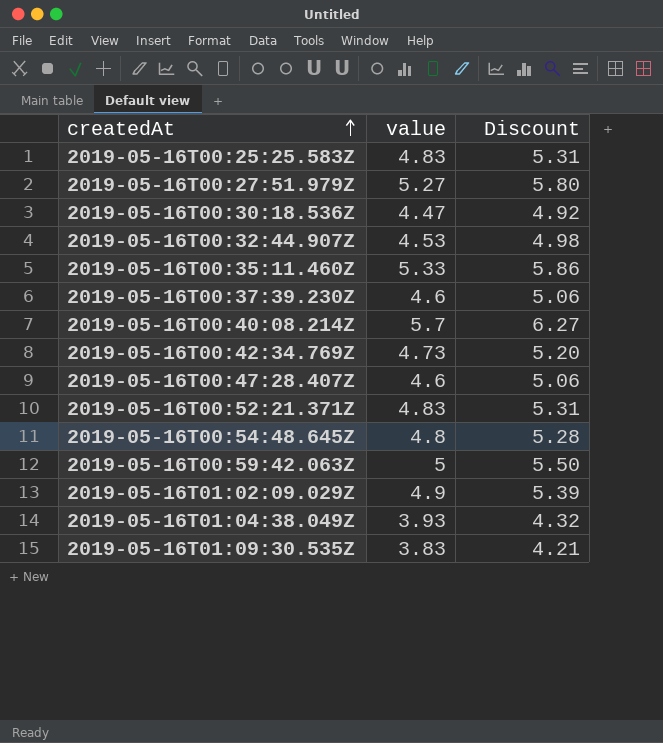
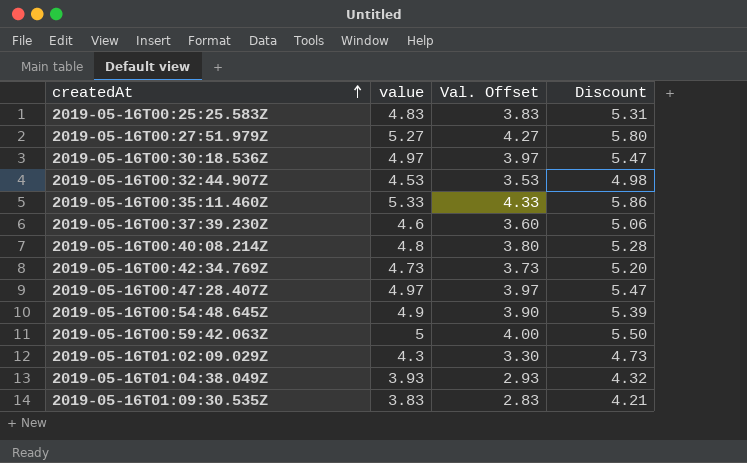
column Val. Offset | formula: none -> [value] - 1
row 2019-05-16T00:52:21.371Z: 4.83 | 5.31 -> none
2019-05-16T00:30:18.536Z | value: 4.47 -> 4.97
2019-05-16T00:30:18.536Z | Discount: 4.92 -> 5.47
2019-05-16T00:40:08.214Z | value: 5.7 -> 4.8
2019-05-16T00:40:08.214Z | Discount: 6.27 -> 5.28
2019-05-16T00:47:28.407Z | value: 4.6 -> 4.97
2019-05-16T00:47:28.407Z | Discount: 5.06 -> 5.47
2019-05-16T00:54:48.645Z | value: 4.8 -> 4.9
2019-05-16T00:54:48.645Z | Discount: 5.28 -> 5.39
2019-05-16T01:02:09.029Z | value: 4.9 -> 4.3
2019-05-16T01:02:09.029Z | Discount: 5.39 -> 4.73

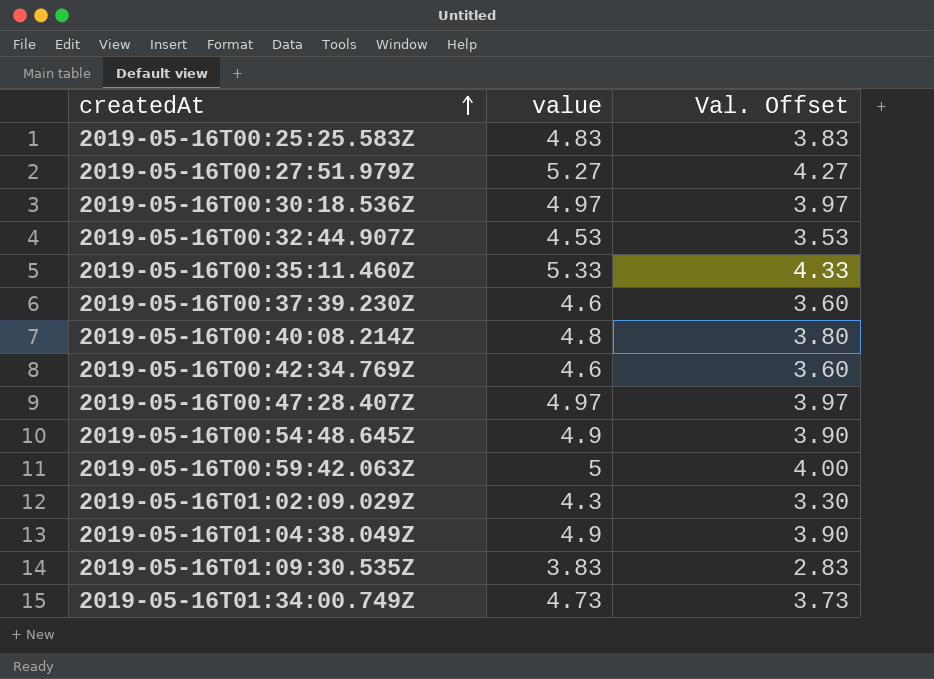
column Discount | formula: [value] * 1.1 -> none
2019-05-16T00:42:34.769Z | value: 4.73 -> 4.6
2019-05-16T00:42:34.769Z | Val. Offset: 3.73 -> 3.60
2019-05-16T01:04:38.049Z | value: 3.93 -> 4.9
2019-05-16T01:04:38.049Z | Val. Offset: 2.93 -> 3.90
row 2019-05-16T01:34:00.749Z: none -> 4.73 | 3.73

